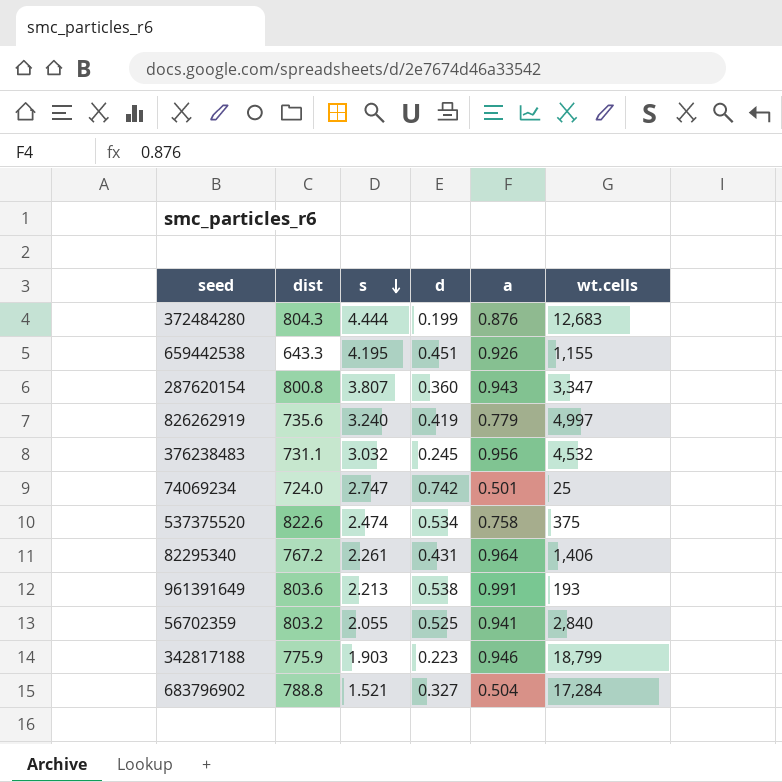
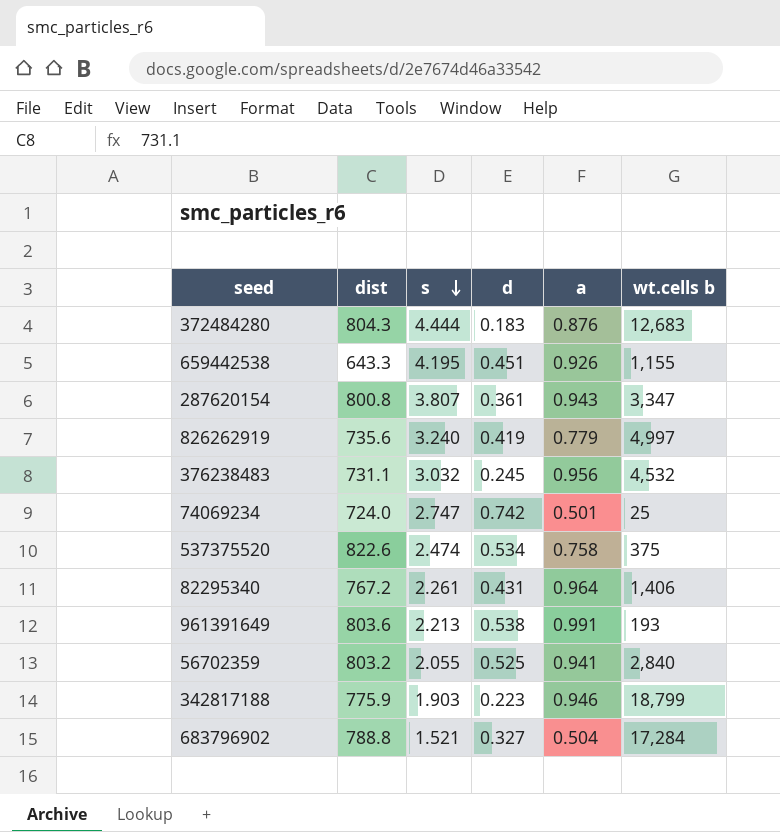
column name: wt.cells -> wt.cells b
372484280 | d: 0.199 -> 0.183
287620154 | d: 0.360 -> 0.361

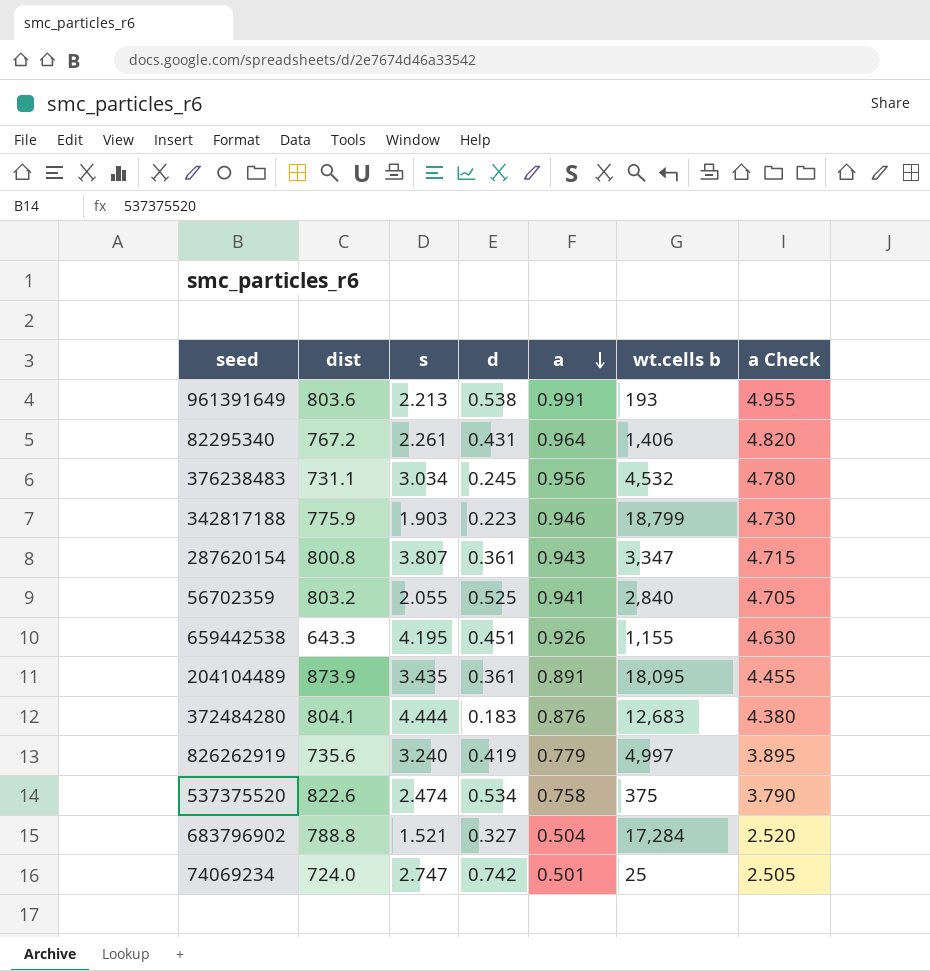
row order: s descending -> a descending
column a Check | formula: none -> [a] * 5
376238483 | s: 3.032 -> 3.034
row 204104489: none -> 873.9 | 3.435 | 0.361 | 0.891 | 18,095 | 4.455
372484280 | dist: 804.3 -> 804.1

